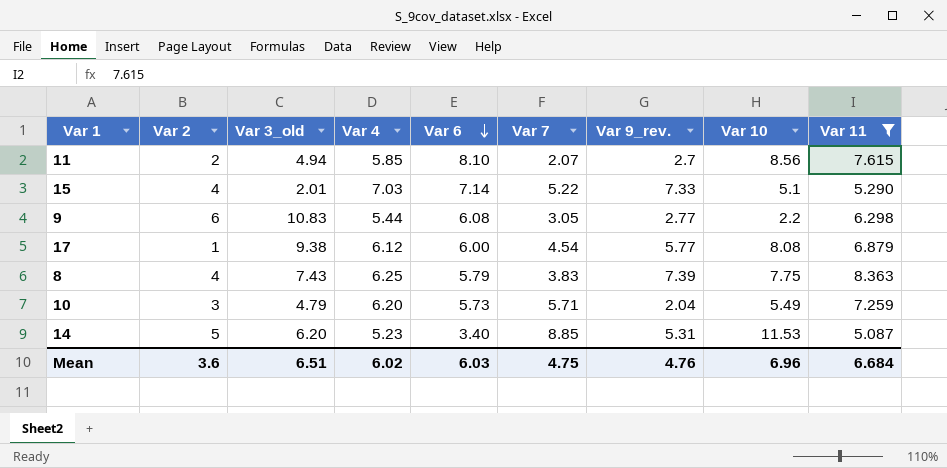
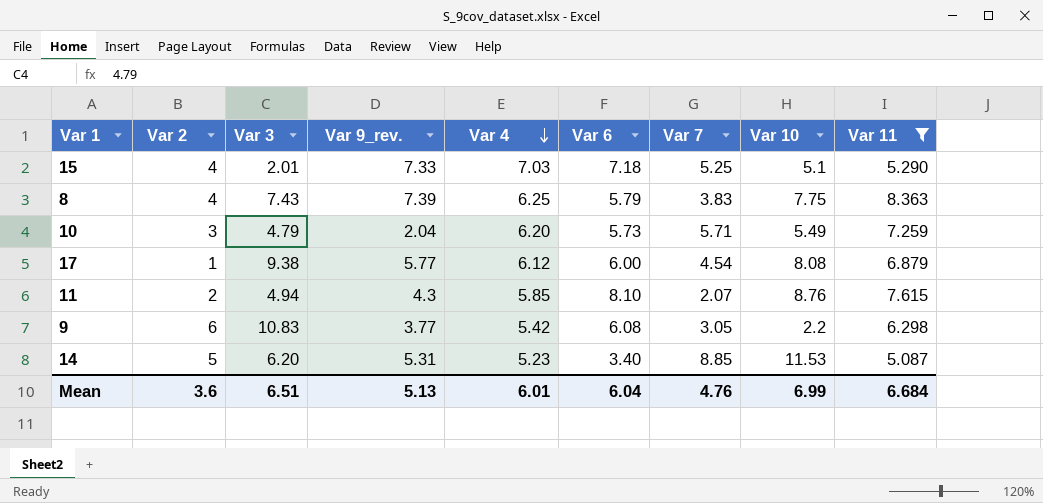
row order: Var 6 descending -> Var 4 descending
column name: Var 3_old -> Var 3
column Var 9_rev. | position: 7 -> 4
15 | Var 6: 7.14 -> 7.18
15 | Var 7: 5.22 -> 5.25
11 | Var 9_rev.: 2.7 -> 4.3
11 | Var 10: 8.56 -> 8.76
9 | Var 9_rev.: 2.77 -> 3.77
9 | Var 4: 5.44 -> 5.42
Mean | Var 9_rev.: 4.76 -> 5.13
Mean | Var 4: 6.02 -> 6.01
Mean | Var 6: 6.03 -> 6.04
Mean | Var 7: 4.75 -> 4.76
Mean | Var 10: 6.96 -> 6.99

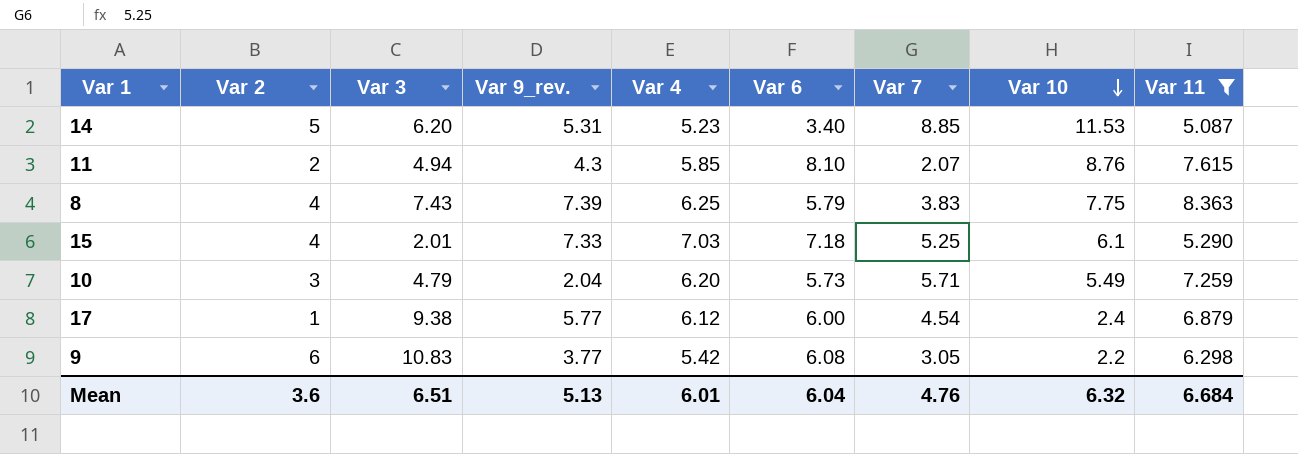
row order: Var 4 descending -> Var 10 descending
15 | Var 10: 5.1 -> 6.1
17 | Var 10: 8.08 -> 2.4
Mean | Var 10: 6.99 -> 6.32

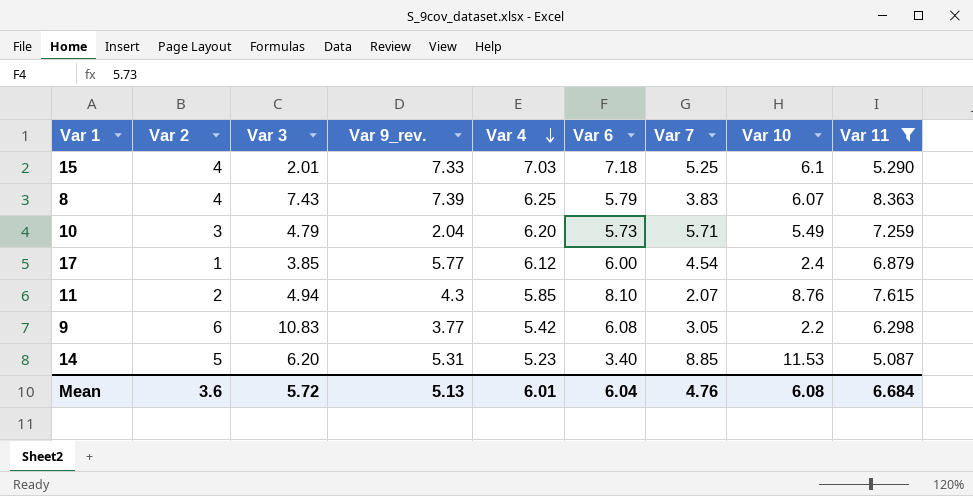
row order: Var 10 descending -> Var 4 descending
8 | Var 10: 7.75 -> 6.07
17 | Var 3: 9.38 -> 3.85
Mean | Var 3: 6.51 -> 5.72
Mean | Var 10: 6.32 -> 6.08

